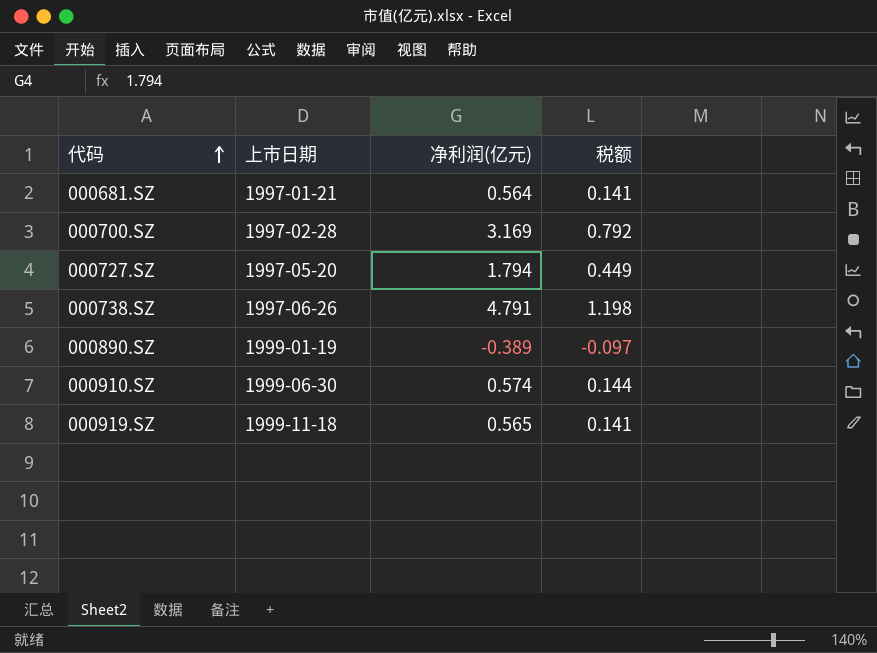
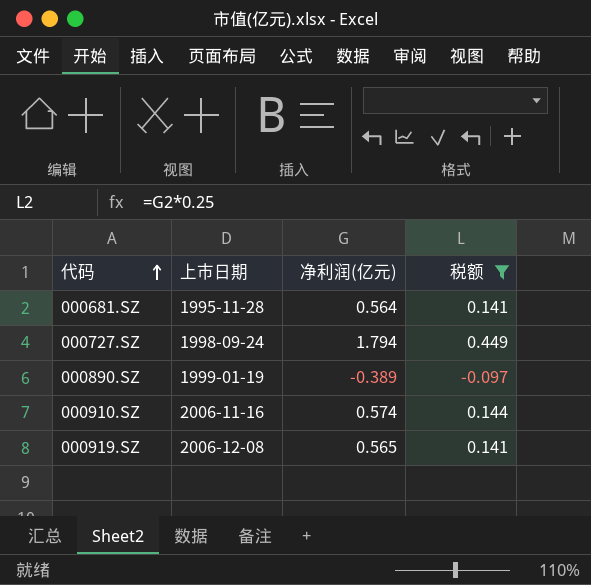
filter: none -> 税额 <= 0.449
000681.SZ | 上市日期: 1997-01-21 -> 1995-11-28
000727.SZ | 上市日期: 1997-05-20 -> 1998-09-24
000910.SZ | 上市日期: 1999-06-30 -> 2006-11-16
000919.SZ | 上市日期: 1999-11-18 -> 2006-12-08

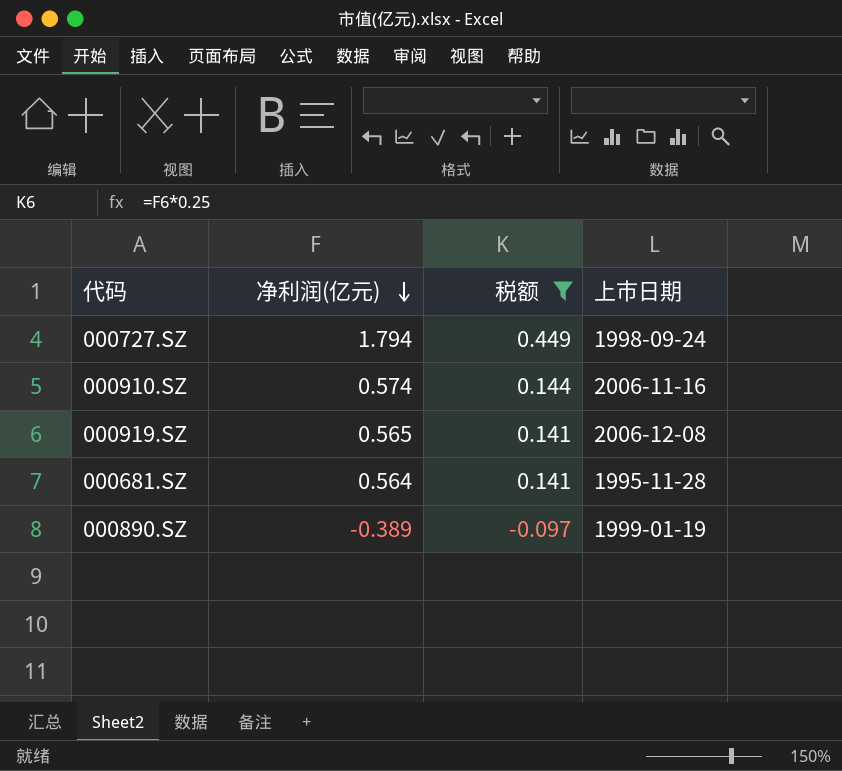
row order: 代码 ascending -> 净利润(亿元) descending
column 上市日期 | position: 2 -> 4

